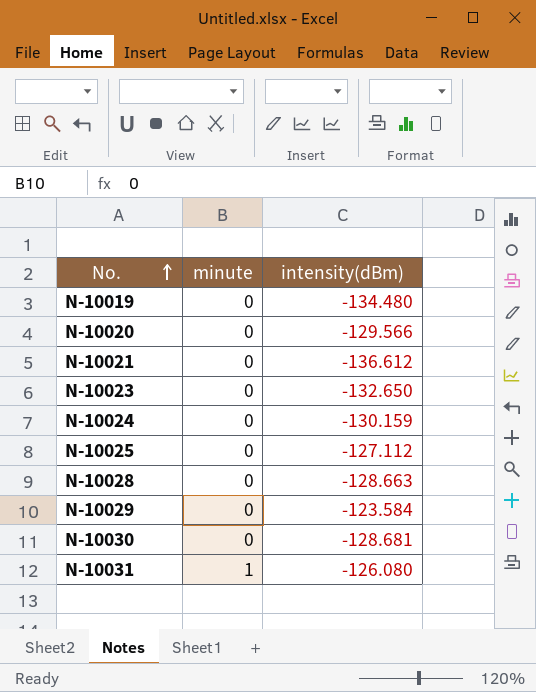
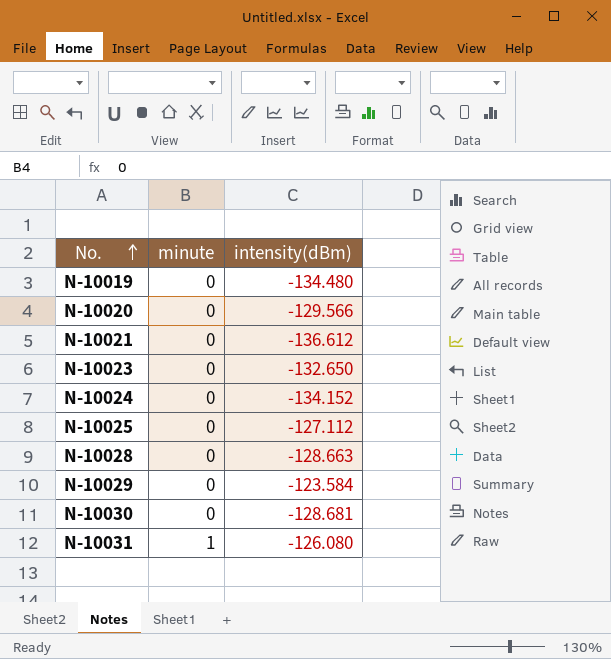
N-10024 | intensity(dBm): -130.159 -> -134.152

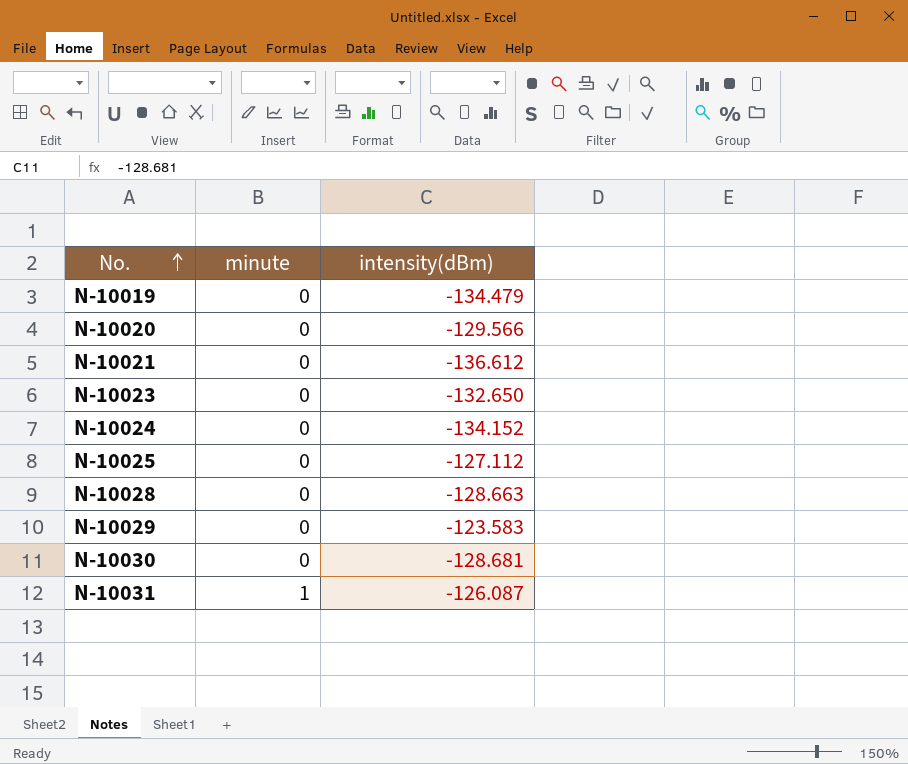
N-10019 | intensity(dBm): -134.480 -> -134.479
N-10029 | intensity(dBm): -123.584 -> -123.583
N-10031 | intensity(dBm): -126.080 -> -126.087

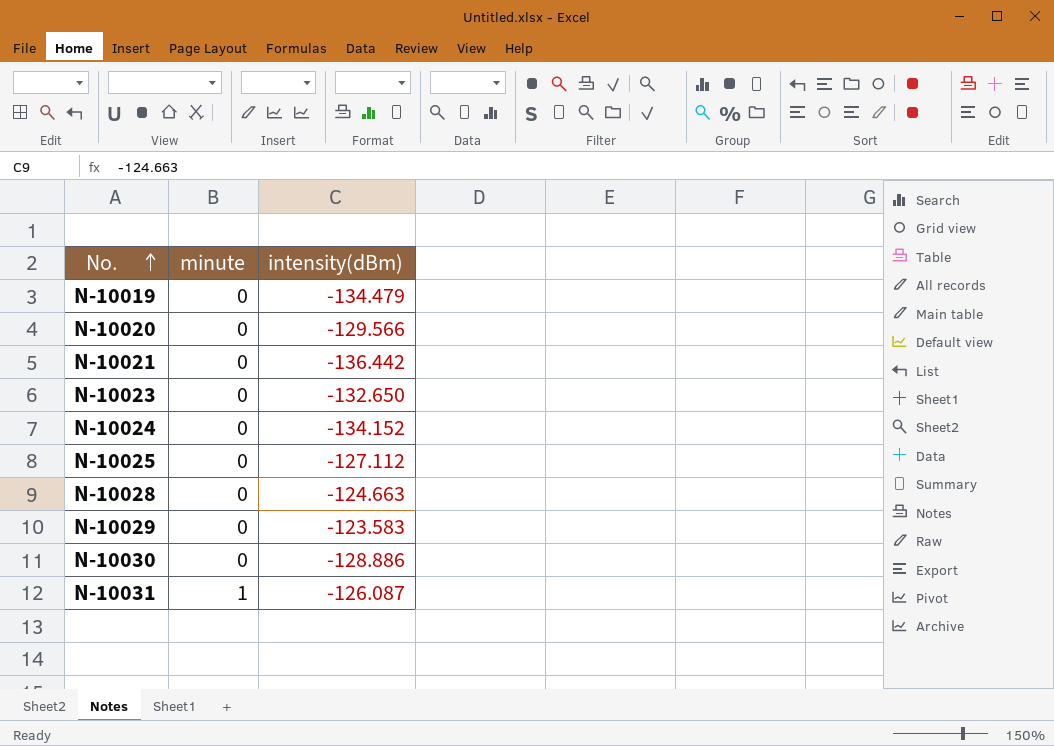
N-10021 | intensity(dBm): -136.612 -> -136.442
N-10028 | intensity(dBm): -128.663 -> -124.663
N-10030 | intensity(dBm): -128.681 -> -128.886

